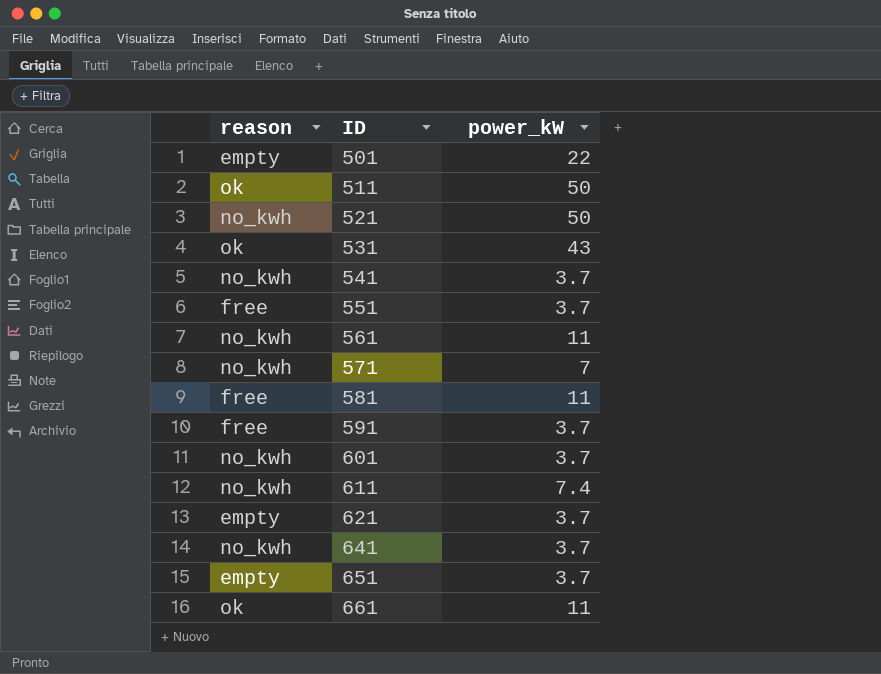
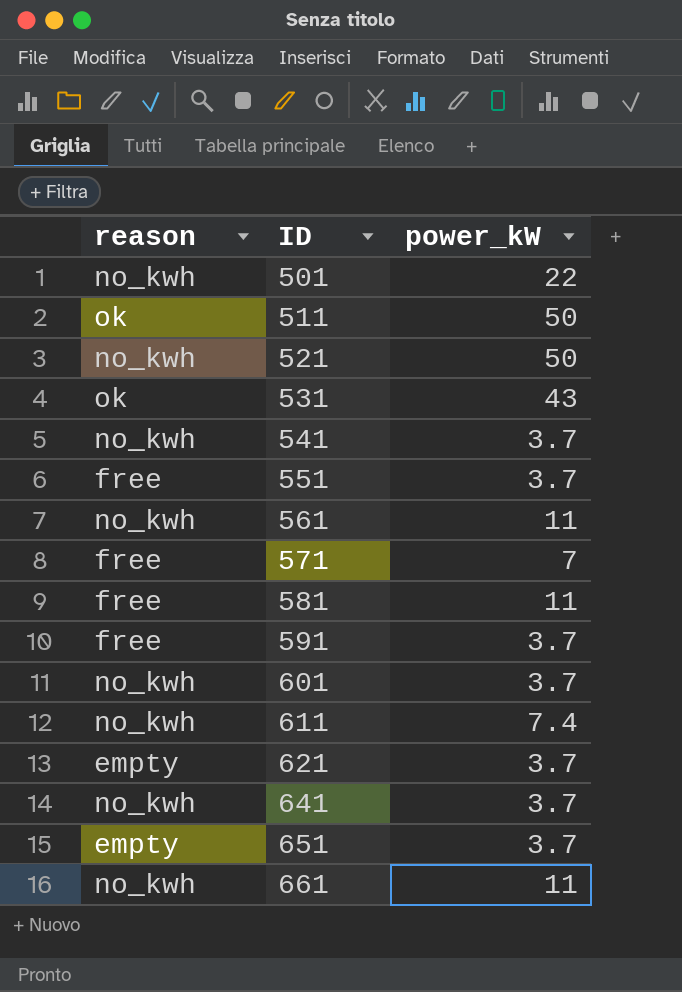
501 | reason: empty -> no_kwh
571 | reason: no_kwh -> free
661 | reason: ok -> no_kwh

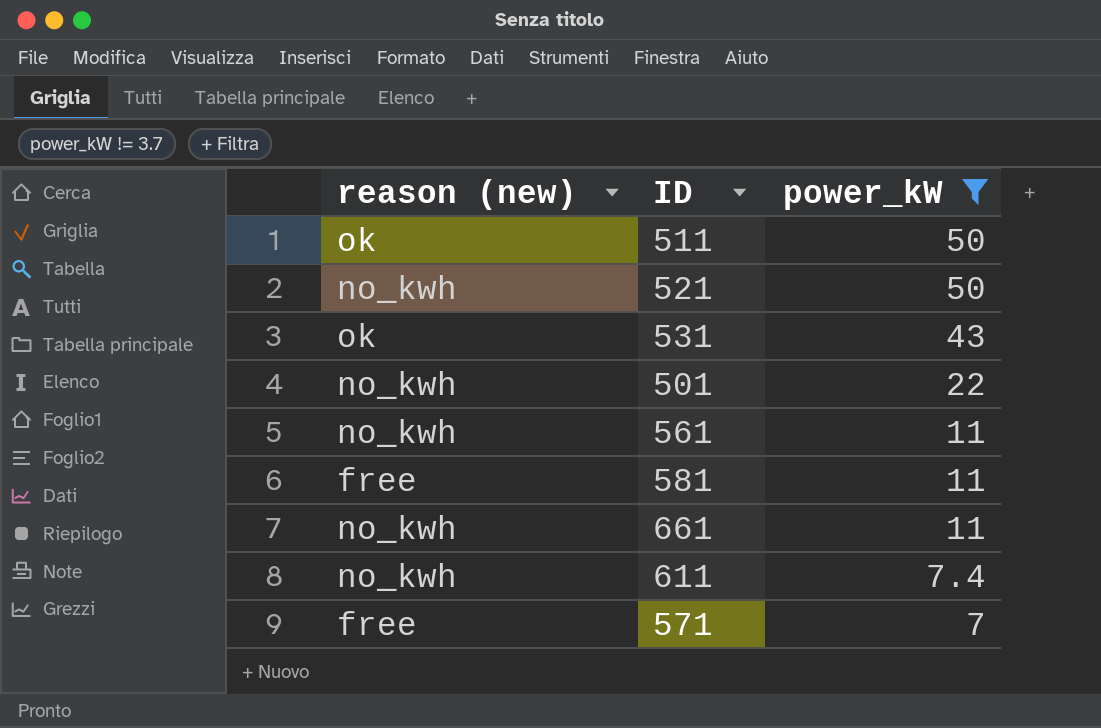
filter: none -> power_kW != 3.7
row order: ID ascending -> power_kW descending
column name: reason -> reason (new)

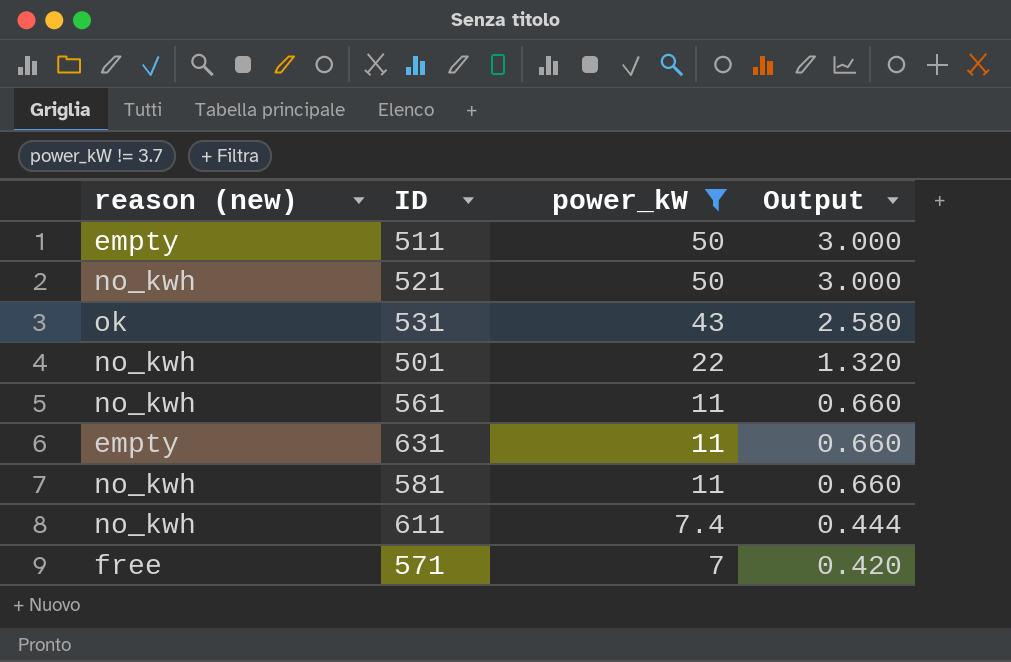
column Output | formula: none -> [power_kW] * 0.06
row 661: no_kwh | 11 -> none
511 | reason (new): ok -> empty
row 631: none -> empty | 11 | 0.660
581 | reason (new): free -> no_kwh

